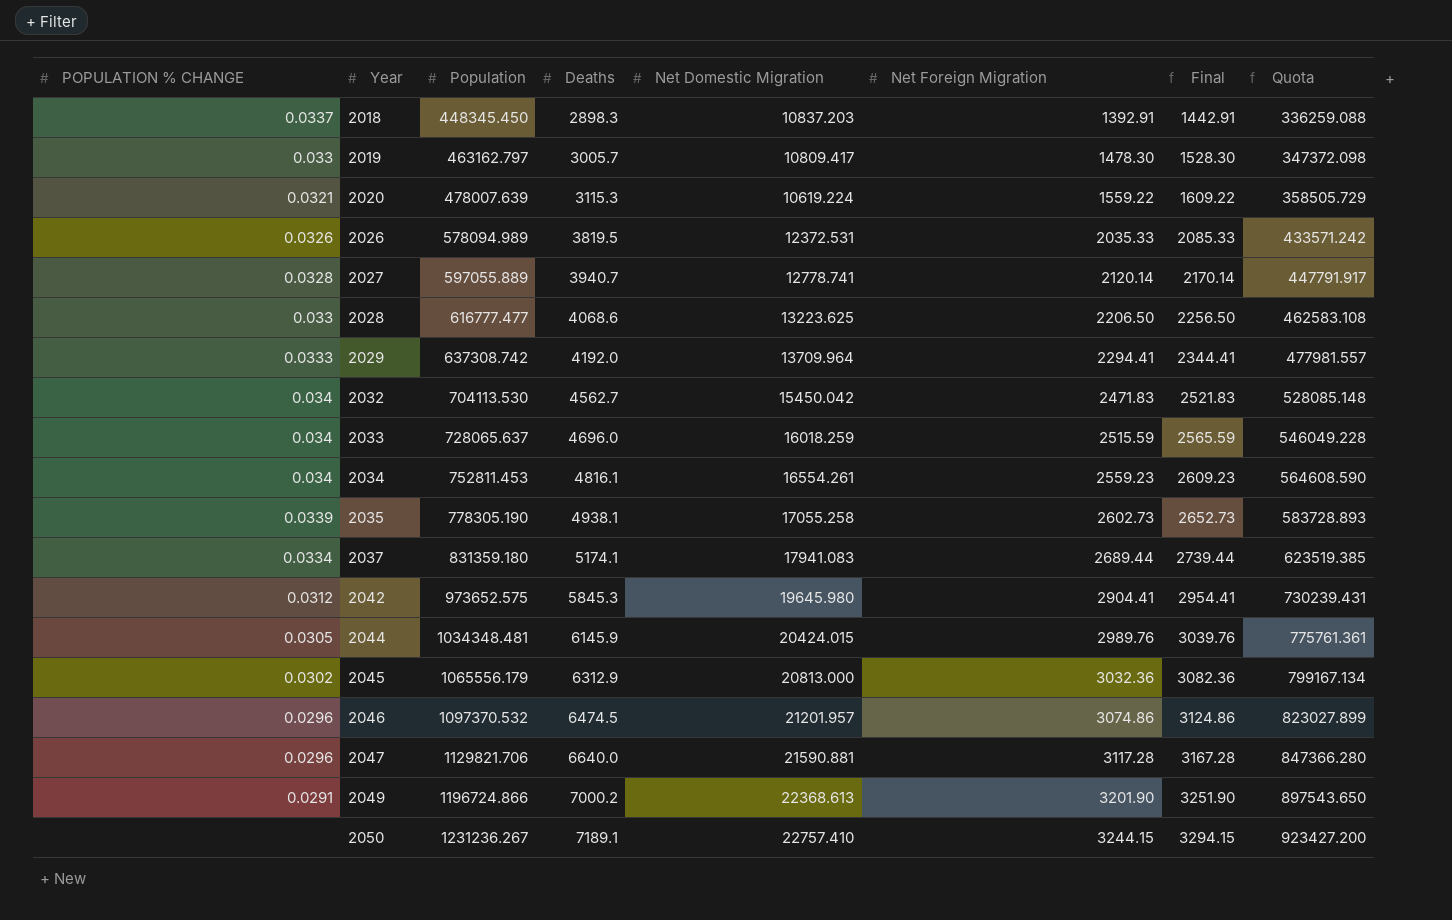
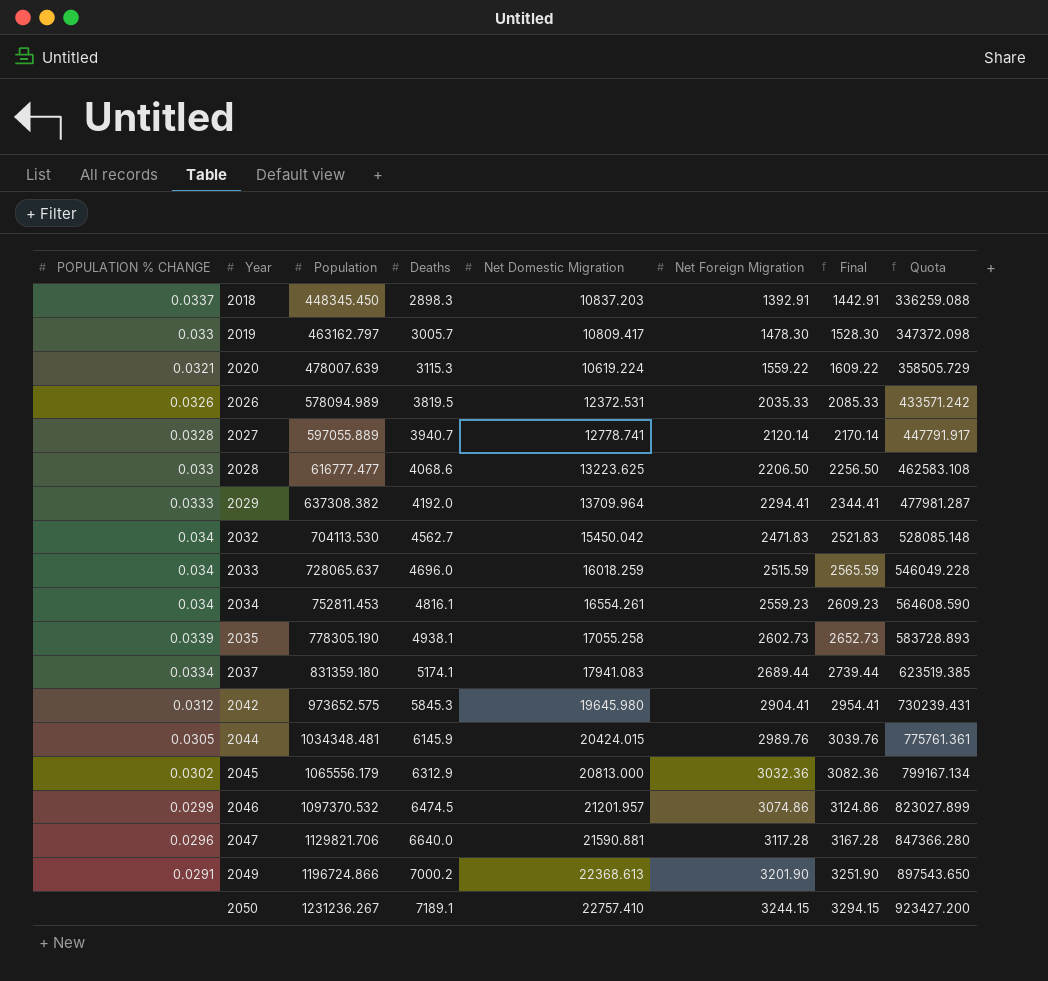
2029 | Population: 637308.742 -> 637308.382
2029 | Quota: 477981.557 -> 477981.287
2046 | POPULATION % CHANGE: 0.0296 -> 0.0299

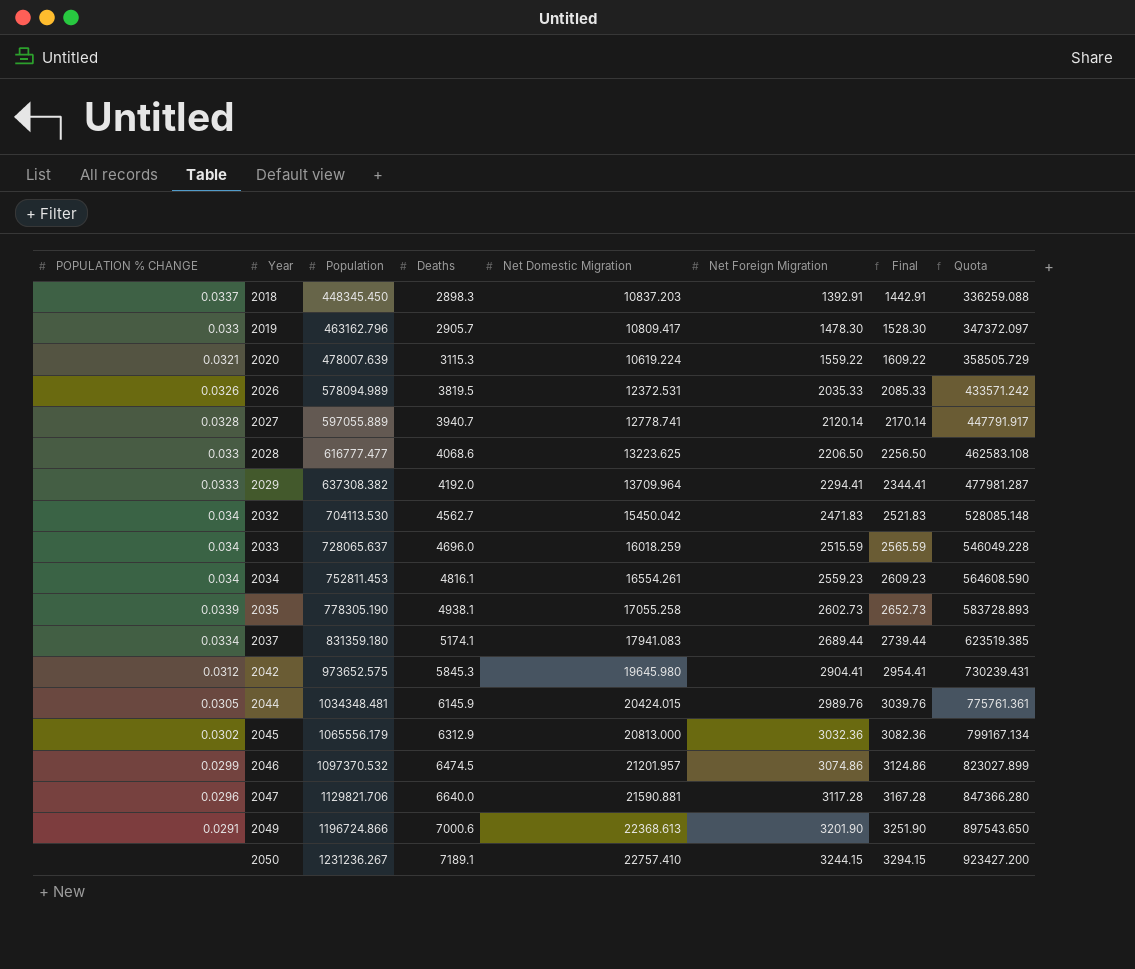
2019 | Population: 463162.797 -> 463162.796
2019 | Deaths: 3005.7 -> 2905.7
2019 | Quota: 347372.098 -> 347372.097
2049 | Deaths: 7000.2 -> 7000.6

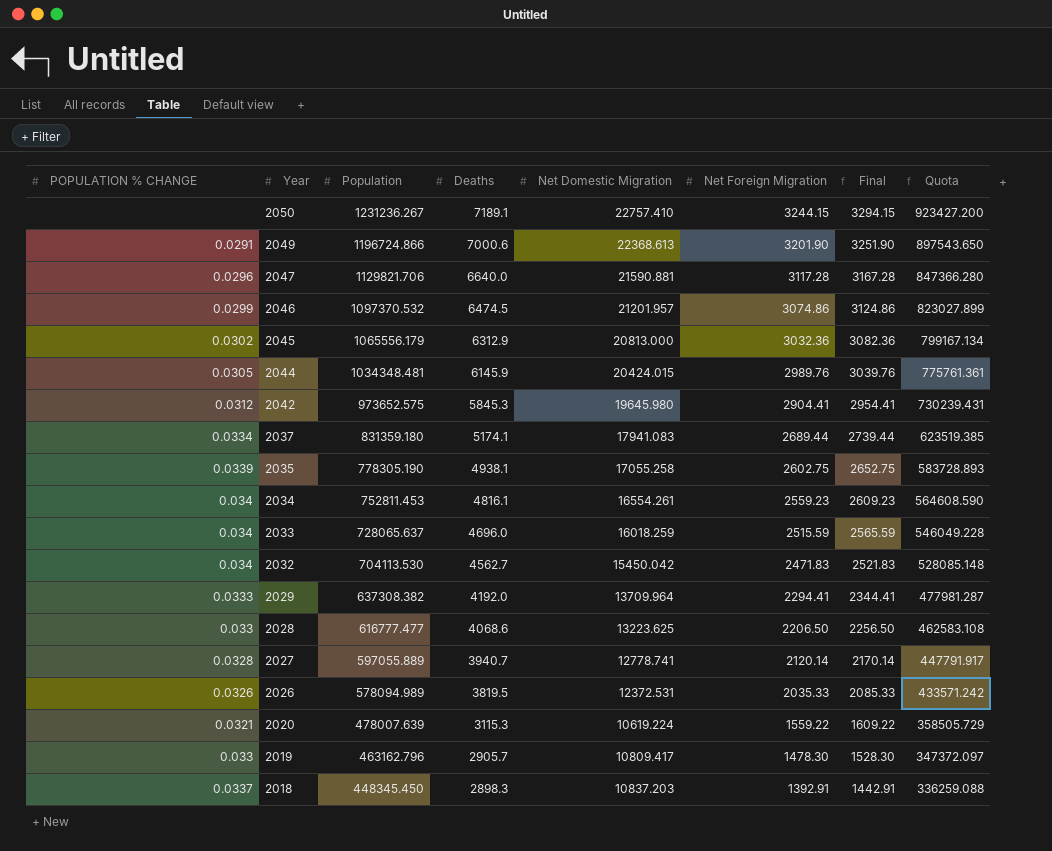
row order: Year ascending -> Year descending
2035 | Net Foreign Migration: 2602.73 -> 2602.75
2035 | Final: 2652.73 -> 2652.75

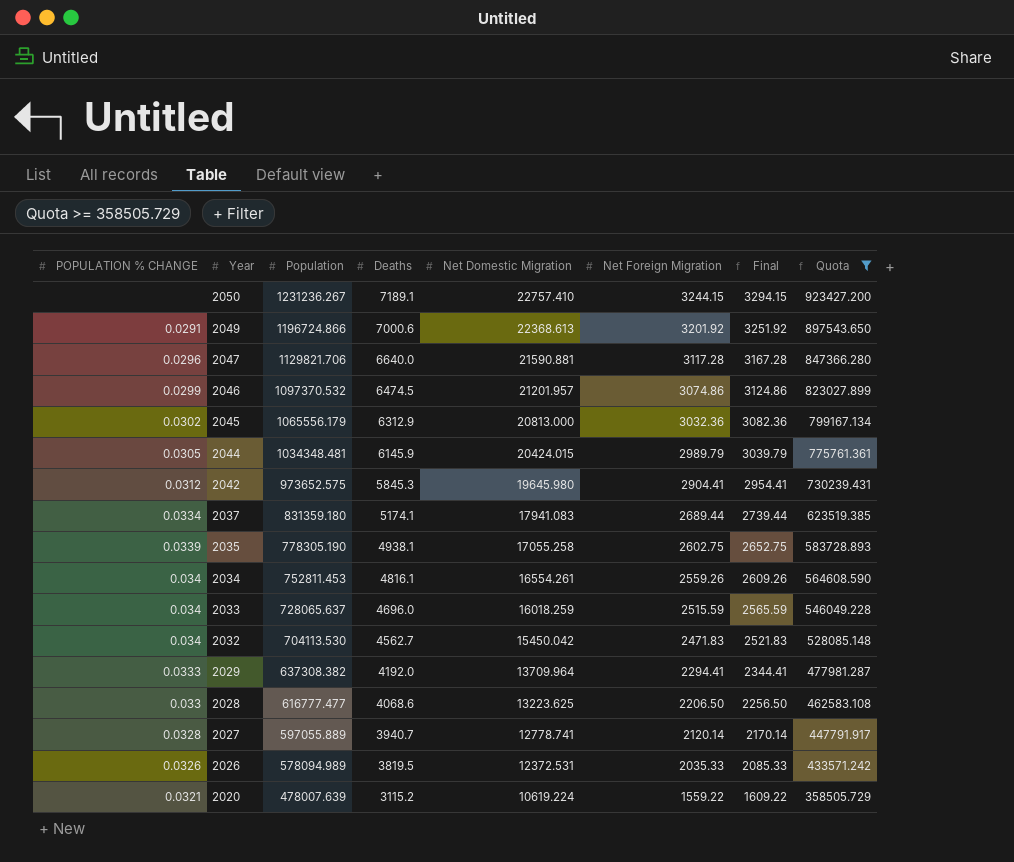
filter: none -> Quota >= 358505.729
2049 | Net Foreign Migration: 3201.90 -> 3201.92
2049 | Final: 3251.90 -> 3251.92
2044 | Net Foreign Migration: 2989.76 -> 2989.79
2044 | Final: 3039.76 -> 3039.79
2034 | Net Foreign Migration: 2559.23 -> 2559.26
2034 | Final: 2609.23 -> 2609.26
2020 | Deaths: 3115.3 -> 3115.2

